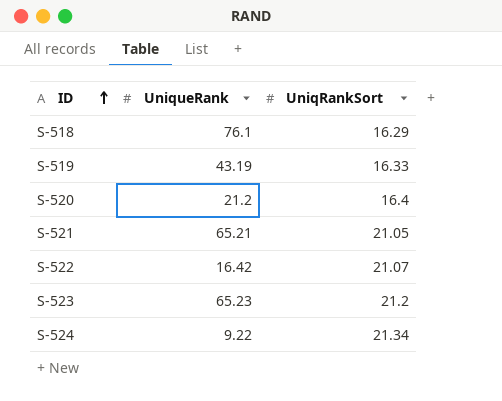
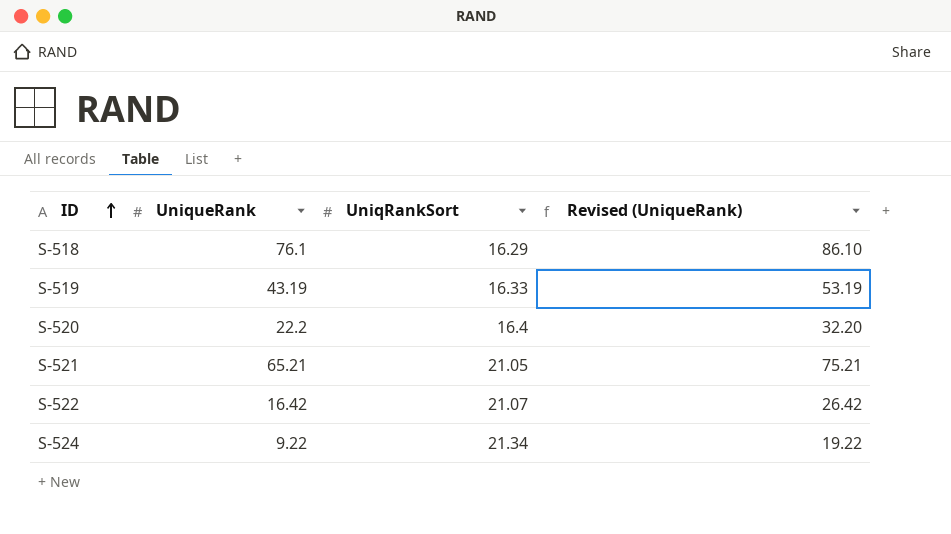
column Revised (UniqueRank) | formula: none -> [UniqueRank] + 10
row S-523: 65.23 | 21.2 -> none
S-520 | UniqueRank: 21.2 -> 22.2

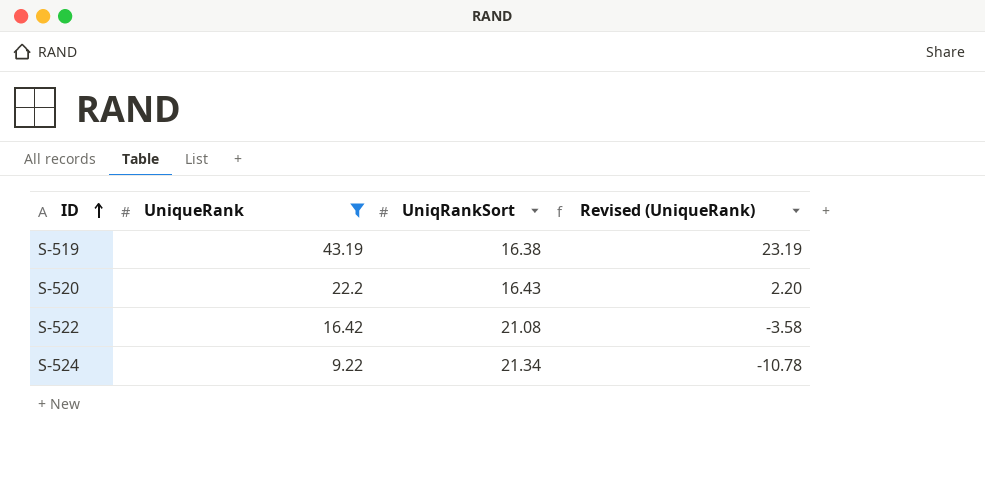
filter: none -> UniqueRank <= 43.19
column Revised (UniqueRank) | formula: [UniqueRank] + 10 -> [UniqueRank] - 20
S-519 | UniqRankSort: 16.33 -> 16.38
S-520 | UniqRankSort: 16.4 -> 16.43
S-522 | UniqRankSort: 21.07 -> 21.08

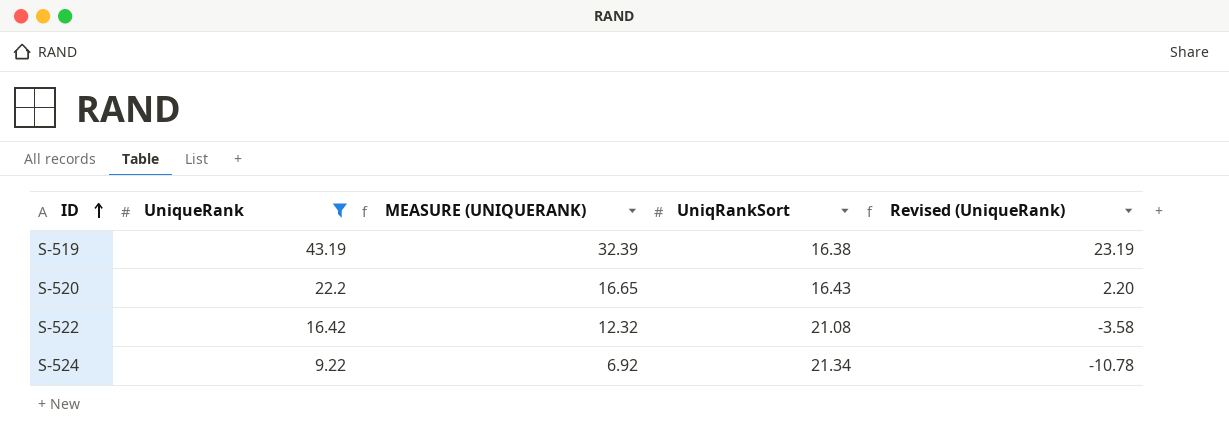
column MEASURE (UNIQUERANK) | formula: none -> [UniqueRank] * 0.75

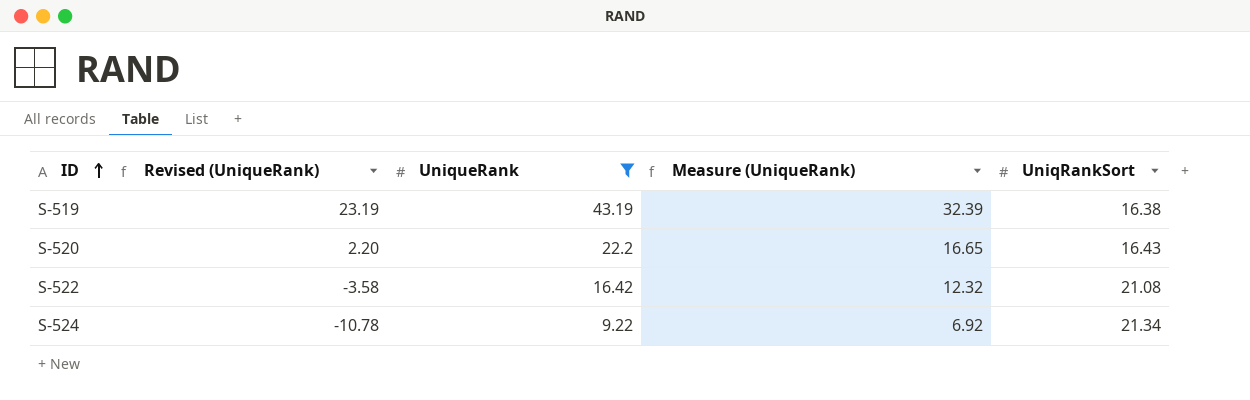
column Revised (UniqueRank) | position: 5 -> 2
column name: MEASURE (UNIQUERANK) -> Measure (UniqueRank)

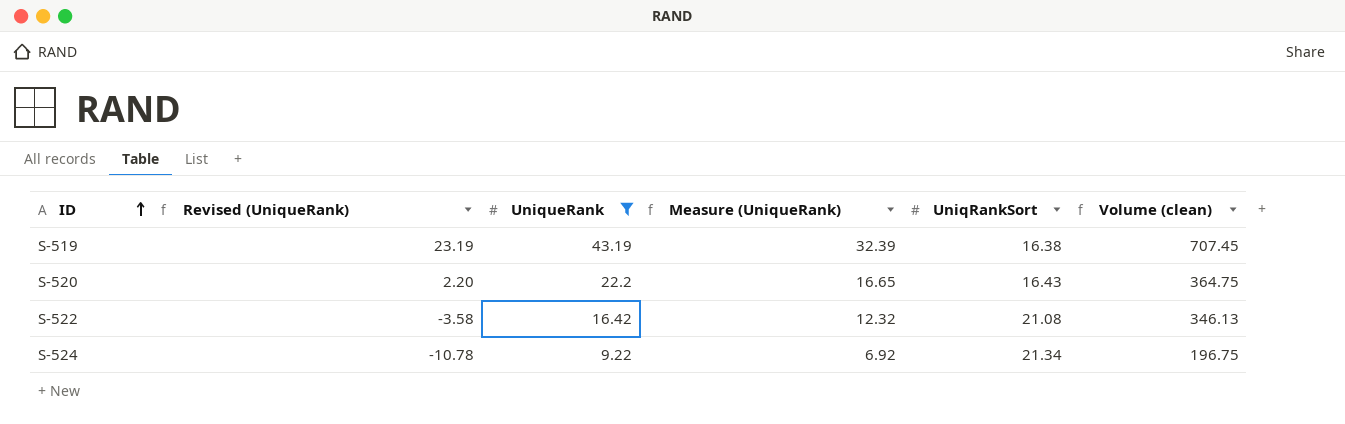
column Volume (clean) | formula: none -> [UniqueRank] * [UniqRankSort]

